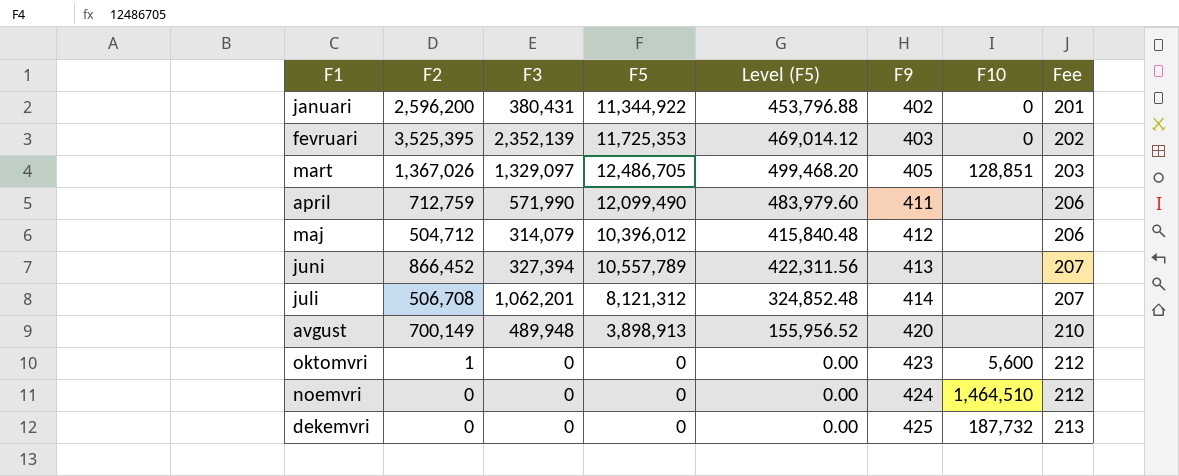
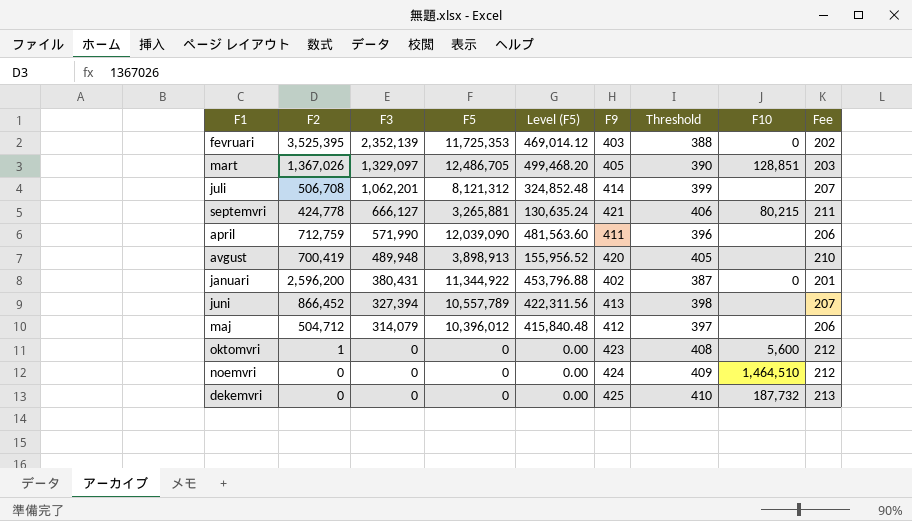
row order: F9 ascending -> F3 descending
column Threshold | formula: none -> [F9] - 15
row septemvri: none -> 424,778 | 666,127 | 3,265,881 | 130,635.24 | 421 | 406 | 80,215 | 211
april | F5: 12,099,490 -> 12,039,090
april | Level (F5): 483,979.60 -> 481,563.60
avgust | F2: 700,149 -> 700,419

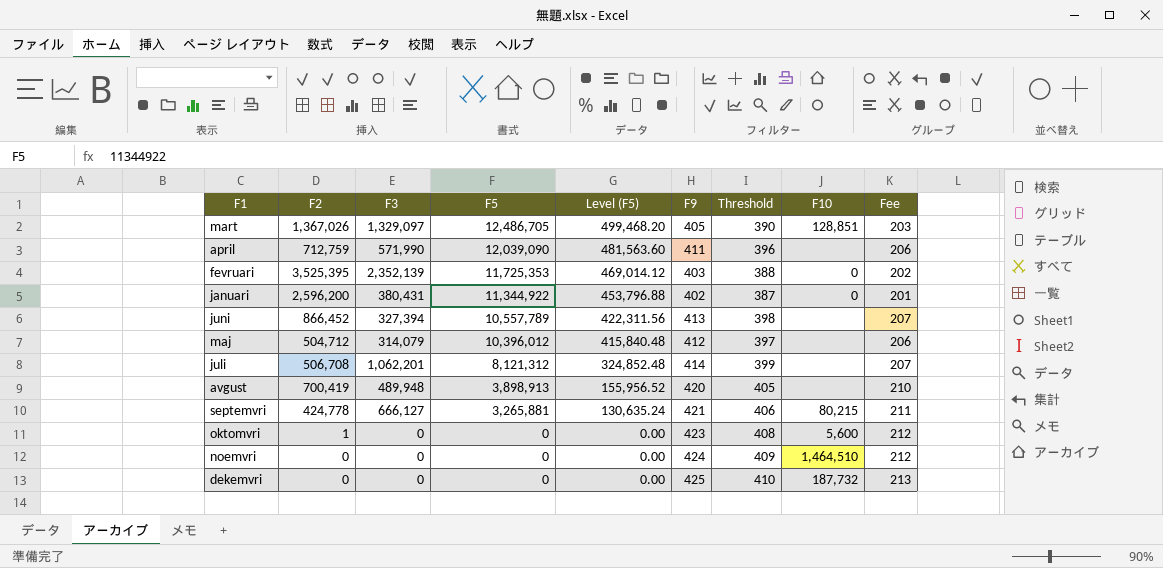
row order: F3 descending -> F5 descending

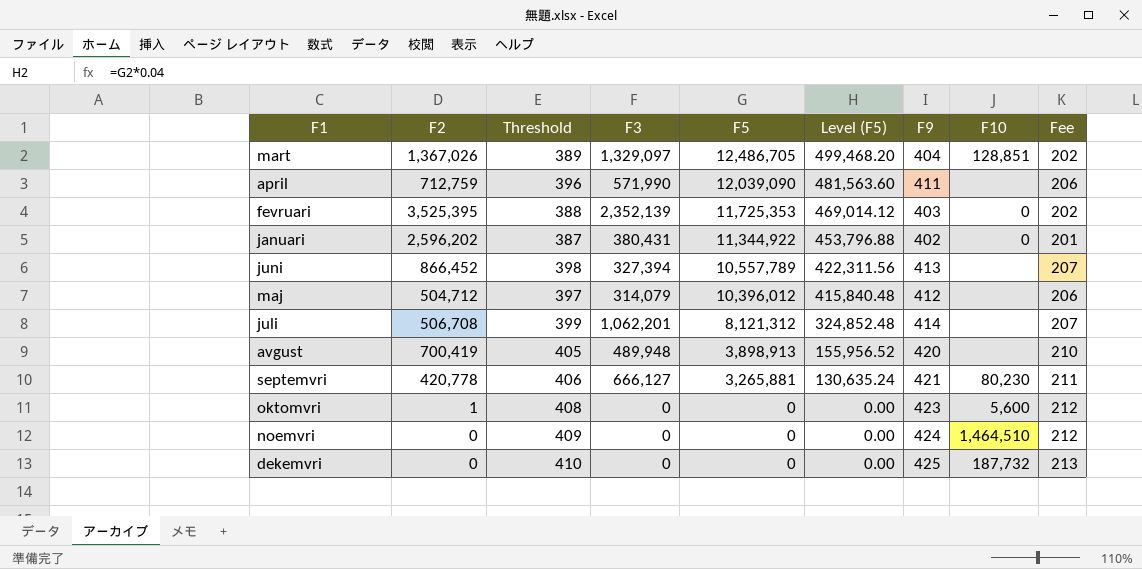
column Threshold | position: 7 -> 3
mart | Threshold: 390 -> 389
mart | F9: 405 -> 404
mart | Fee: 203 -> 202
januari | F2: 2,596,200 -> 2,596,202
septemvri | F2: 424,778 -> 420,778
septemvri | F10: 80,215 -> 80,230

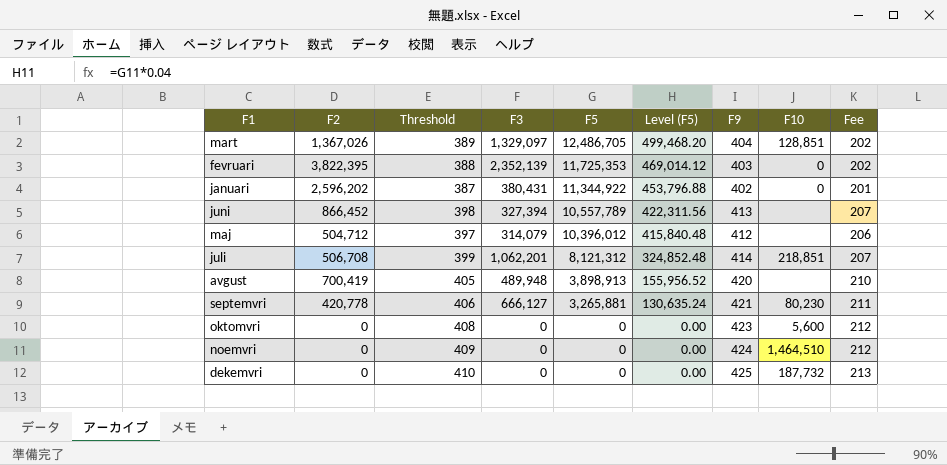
row april: 712,759 | 396 | 571,990 | 12,039,090 | 481,563.60 | 411 | none | 206 -> none
fevruari | F2: 3,525,395 -> 3,822,395
juli | F10: none -> 218,851
oktomvri | F2: 1 -> 0

